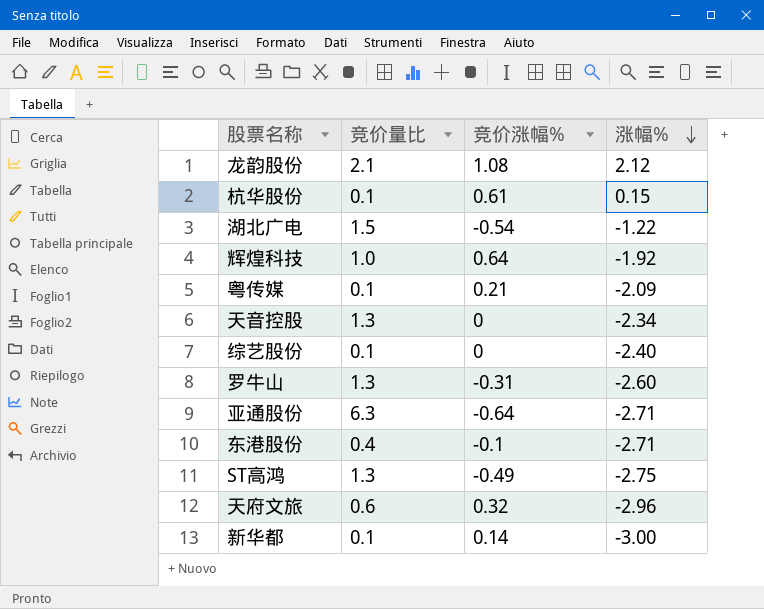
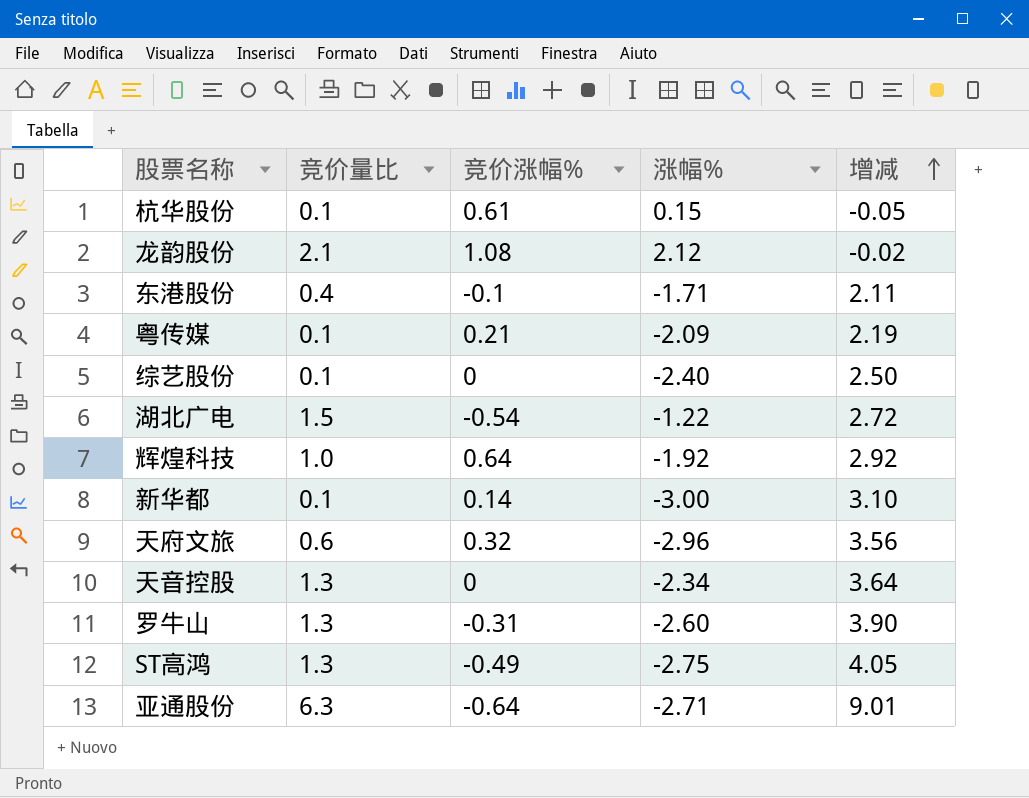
row order: 涨幅% descending -> 增减 ascending
column 增减 | formula: none -> [竞价量比] - [涨幅%]
东港股份 | 涨幅%: -2.71 -> -1.71

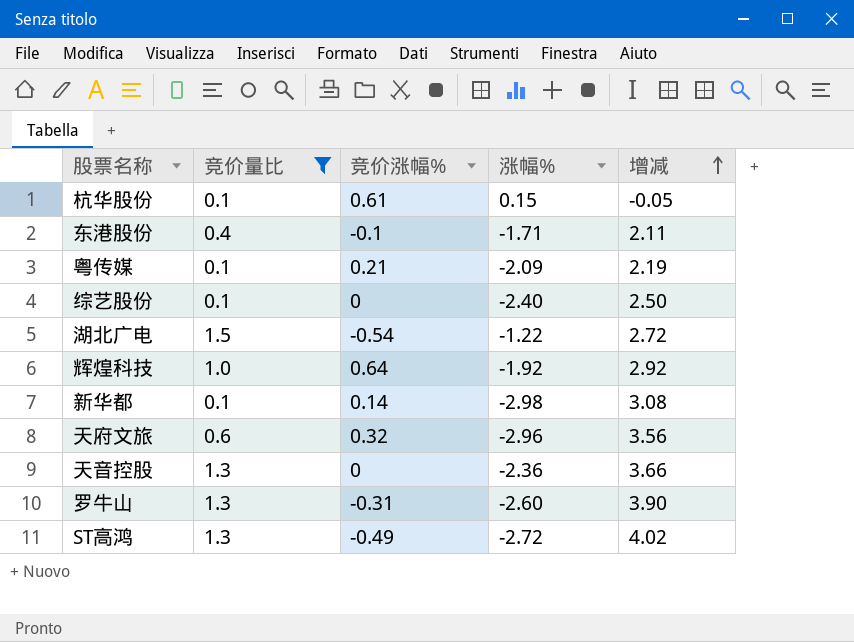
filter: none -> 竞价量比 <= 1.5
新华都 | 涨幅%: -3.00 -> -2.98
新华都 | 增减: 3.10 -> 3.08
天音控股 | 涨幅%: -2.34 -> -2.36
天音控股 | 增减: 3.64 -> 3.66
ST高鸿 | 涨幅%: -2.75 -> -2.72
ST高鸿 | 增减: 4.05 -> 4.02

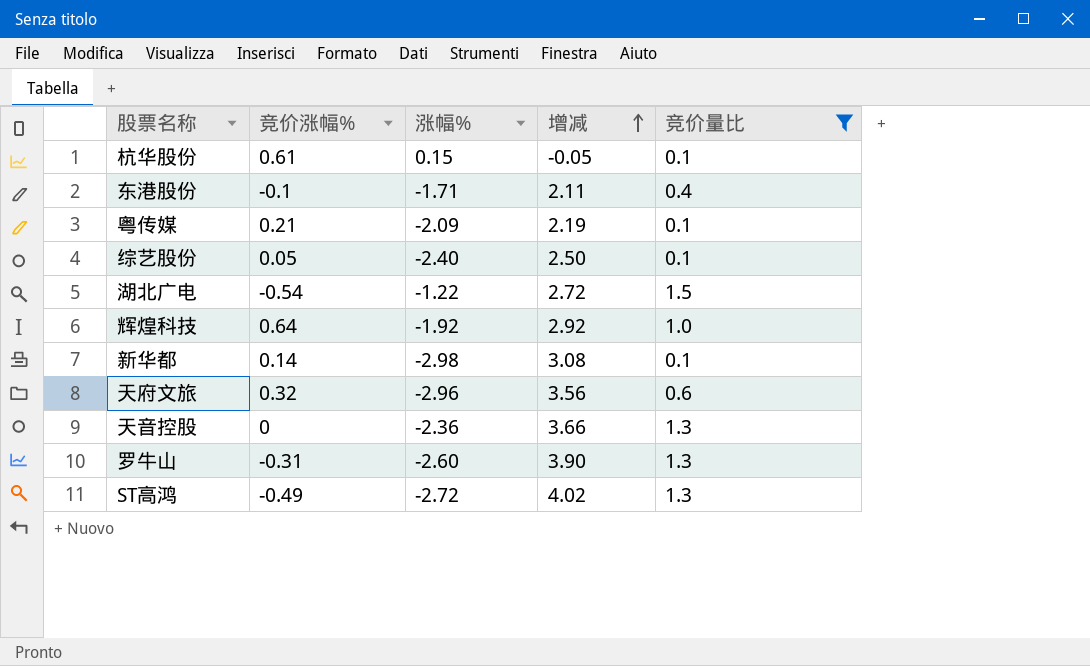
column 竞价量比 | position: 2 -> 5
综艺股份 | 竞价涨幅%: 0 -> 0.05

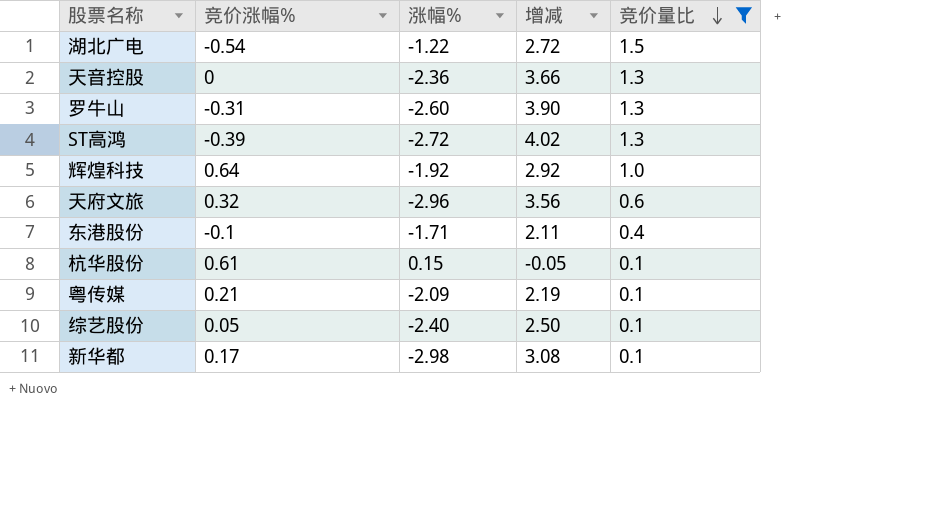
row order: 增减 ascending -> 竞价量比 descending
ST高鸿 | 竞价涨幅%: -0.49 -> -0.39
新华都 | 竞价涨幅%: 0.14 -> 0.17

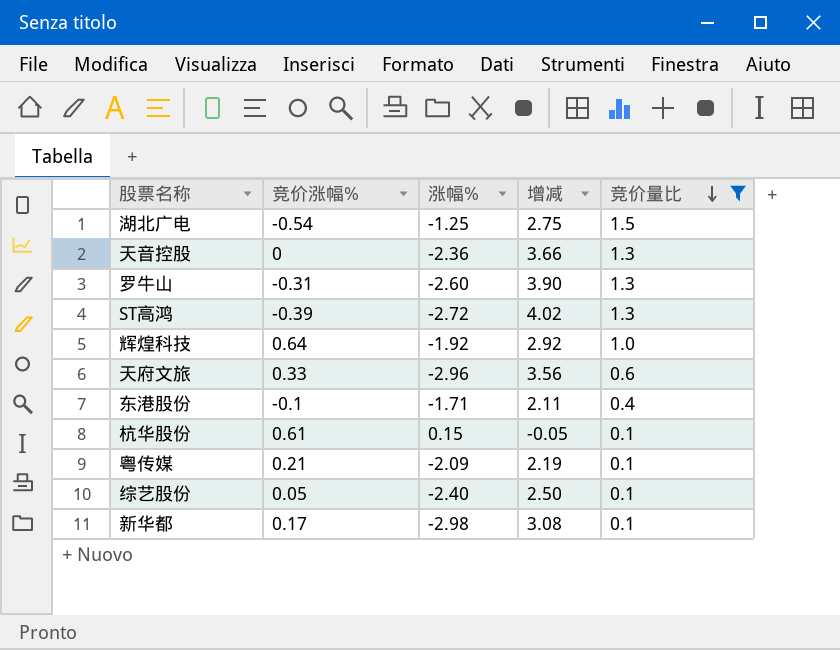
湖北广电 | 涨幅%: -1.22 -> -1.25
湖北广电 | 增减: 2.72 -> 2.75
天府文旅 | 竞价涨幅%: 0.32 -> 0.33

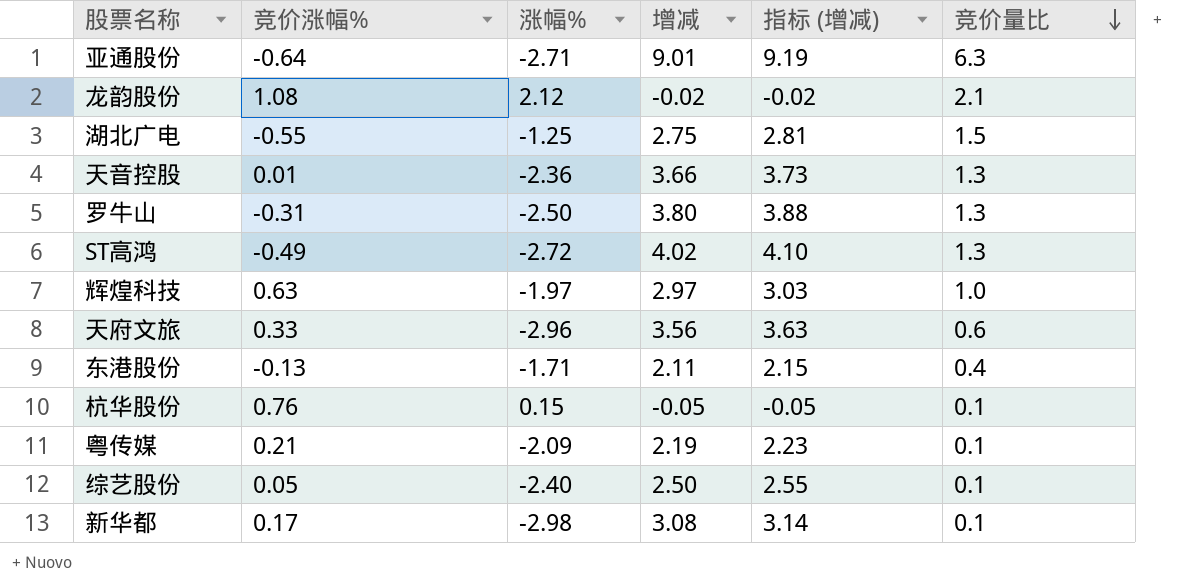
filter: 竞价量比 <= 1.5 -> none
column 指标 (增减) | formula: none -> [增减] * 1.02
湖北广电 | 竞价涨幅%: -0.54 -> -0.55
天音控股 | 竞价涨幅%: 0 -> 0.01
罗牛山 | 涨幅%: -2.60 -> -2.50
罗牛山 | 增减: 3.90 -> 3.80
ST高鸿 | 竞价涨幅%: -0.39 -> -0.49
辉煌科技 | 竞价涨幅%: 0.64 -> 0.63
辉煌科技 | 涨幅%: -1.92 -> -1.97
辉煌科技 | 增减: 2.92 -> 2.97
东港股份 | 竞价涨幅%: -0.1 -> -0.13
杭华股份 | 竞价涨幅%: 0.61 -> 0.76

